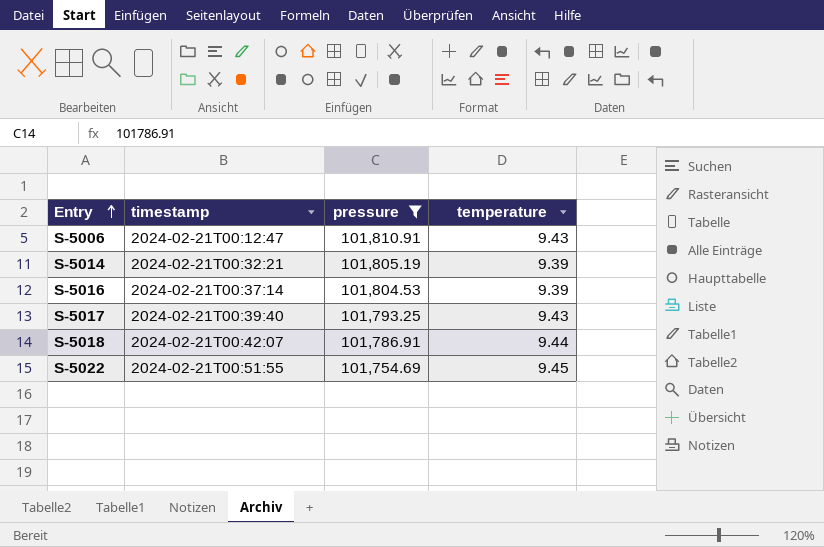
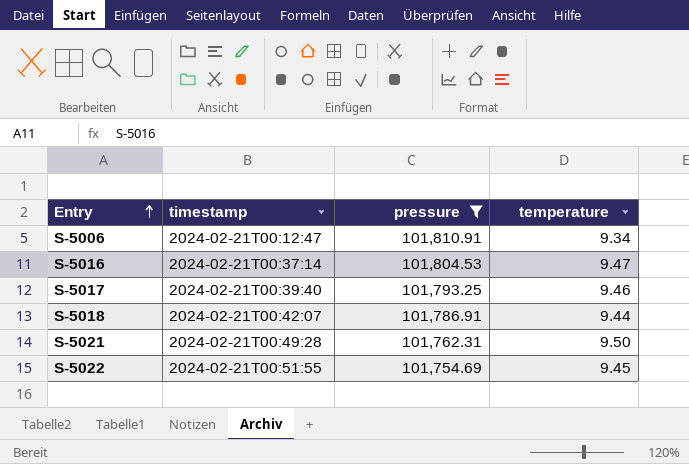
row S-5014: 2024-02-21T00:32:21 | 101,805.19 | 9.39 -> none
S-5006 | temperature: 9.43 -> 9.34
S-5016 | temperature: 9.39 -> 9.47
S-5017 | temperature: 9.43 -> 9.46
row S-5021: none -> 2024-02-21T00:49:28 | 101,762.31 | 9.50

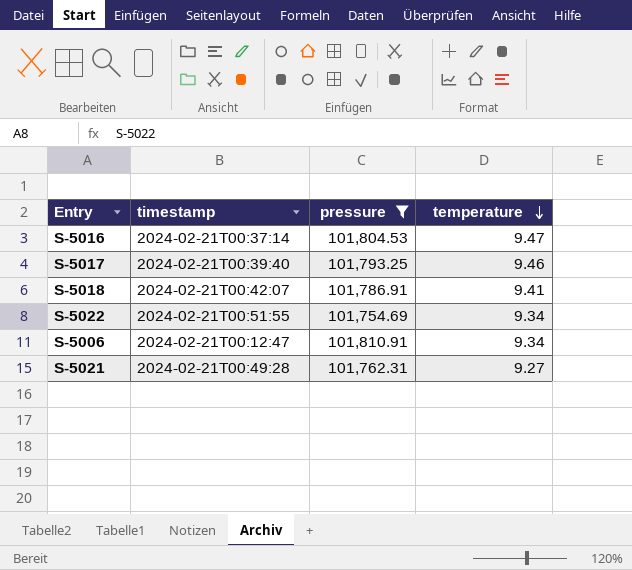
row order: Entry ascending -> temperature descending
S-5018 | temperature: 9.44 -> 9.41
S-5022 | temperature: 9.45 -> 9.34
S-5021 | temperature: 9.50 -> 9.27

